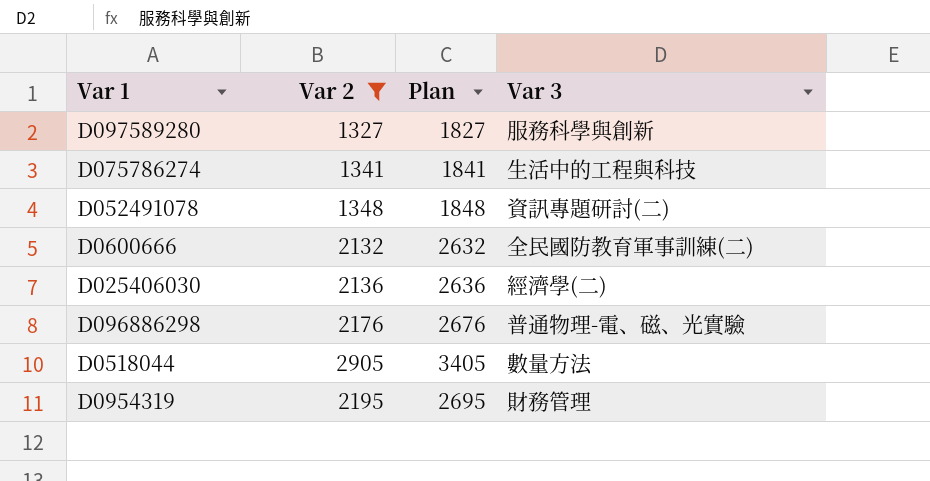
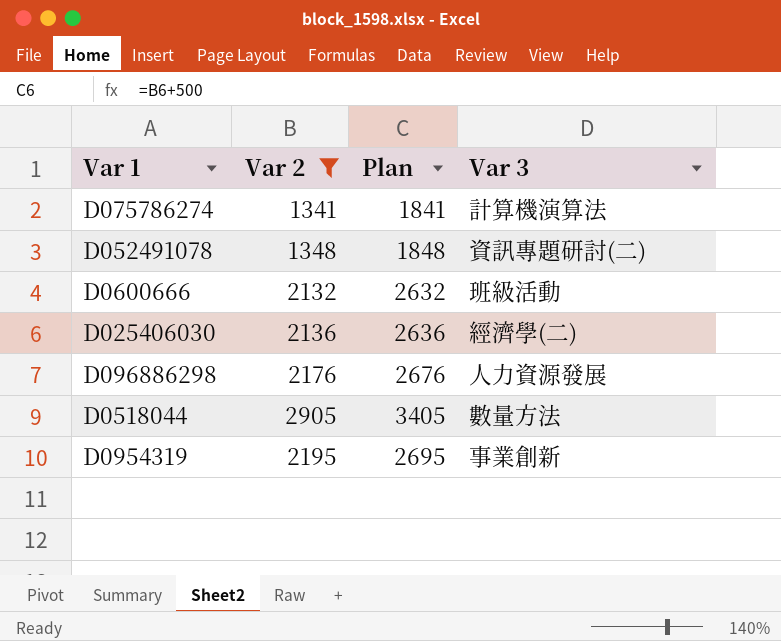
row D097589280: 1327 | 1827 | 服務科學與創新 -> none
D075786274 | Var 3: 生活中的工程與科技 -> 計算機演算法
D0600666 | Var 3: 全民國防教育軍事訓練(二) -> 班級活動
D096886298 | Var 3: 普通物理-電、磁、光實驗 -> 人力資源發展
D0954319 | Var 3: 財務管理 -> 事業創新

